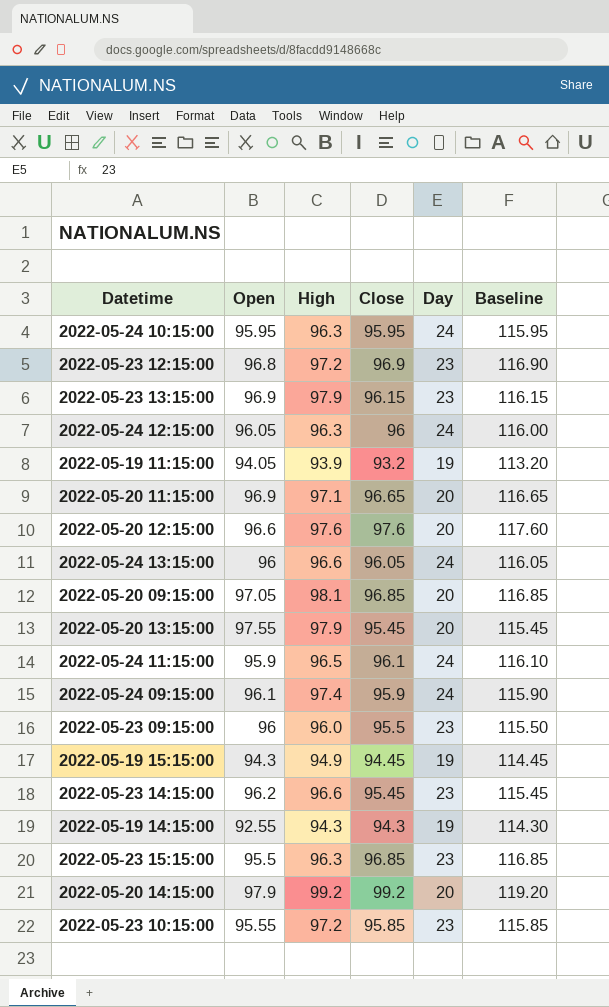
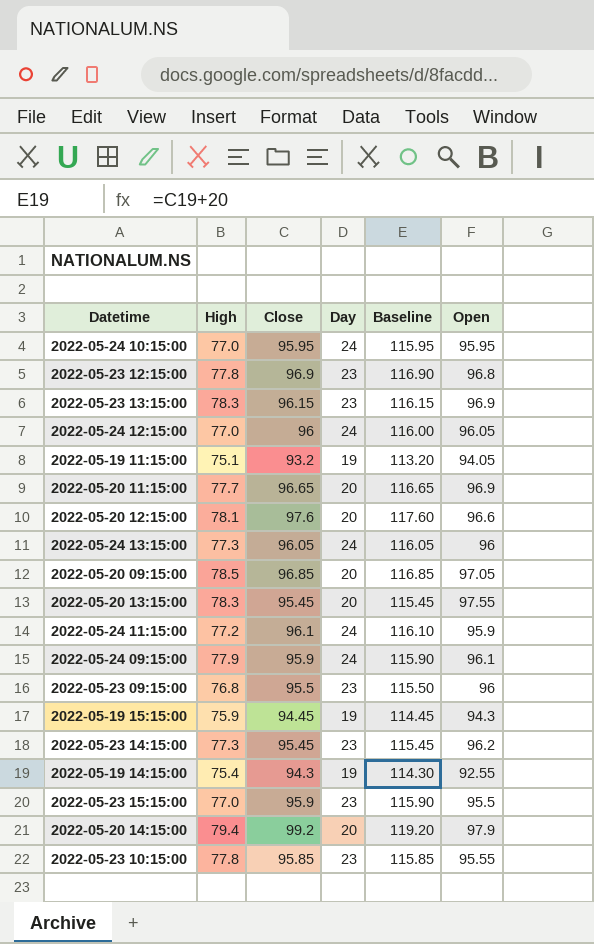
column Open | position: 2 -> 6
2022-05-24 10:15:00 | High: 96.3 -> 77.0
2022-05-23 12:15:00 | High: 97.2 -> 77.8
2022-05-23 13:15:00 | High: 97.9 -> 78.3
2022-05-24 12:15:00 | High: 96.3 -> 77.0
2022-05-19 11:15:00 | High: 93.9 -> 75.1
2022-05-20 11:15:00 | High: 97.1 -> 77.7
2022-05-20 12:15:00 | High: 97.6 -> 78.1
2022-05-24 13:15:00 | High: 96.6 -> 77.3
2022-05-20 09:15:00 | High: 98.1 -> 78.5
2022-05-20 13:15:00 | High: 97.9 -> 78.3
2022-05-24 11:15:00 | High: 96.5 -> 77.2
2022-05-24 09:15:00 | High: 97.4 -> 77.9
2022-05-23 09:15:00 | High: 96.0 -> 76.8
2022-05-19 15:15:00 | High: 94.9 -> 75.9
2022-05-23 14:15:00 | High: 96.6 -> 77.3
2022-05-19 14:15:00 | High: 94.3 -> 75.4
2022-05-23 15:15:00 | High: 96.3 -> 77.0
2022-05-23 15:15:00 | Close: 96.85 -> 95.9
2022-05-23 15:15:00 | Baseline: 116.85 -> 115.90
2022-05-20 14:15:00 | High: 99.2 -> 79.4
2022-05-23 10:15:00 | High: 97.2 -> 77.8

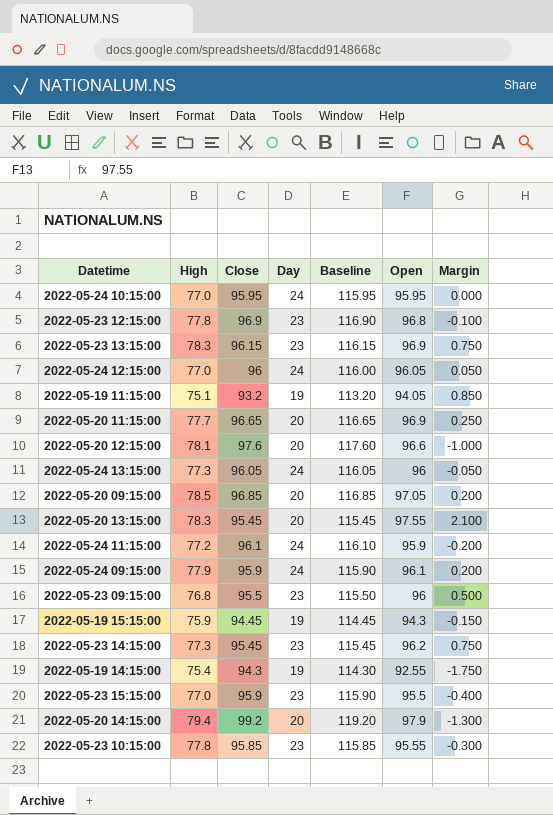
column Margin | formula: none -> [Open] - [Close]

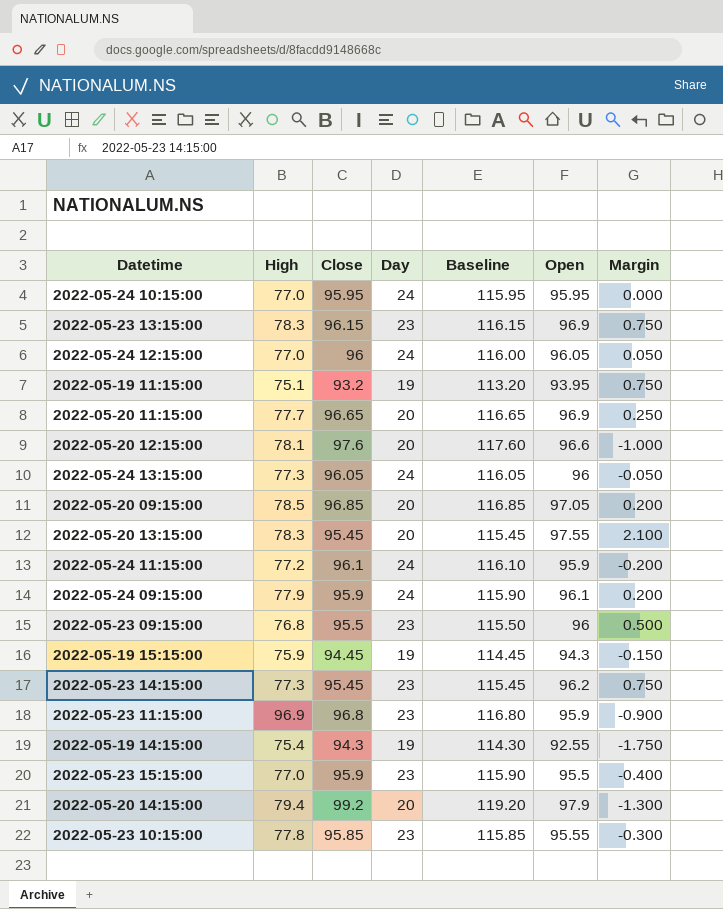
row 2022-05-23 12:15:00: 77.8 | 96.9 | 23 | 116.90 | 96.8 | -0.100 -> none
2022-05-19 11:15:00 | Open: 94.05 -> 93.95
2022-05-19 11:15:00 | Margin: 0.850 -> 0.750
row 2022-05-23 11:15:00: none -> 96.9 | 96.8 | 23 | 116.80 | 95.9 | -0.900

